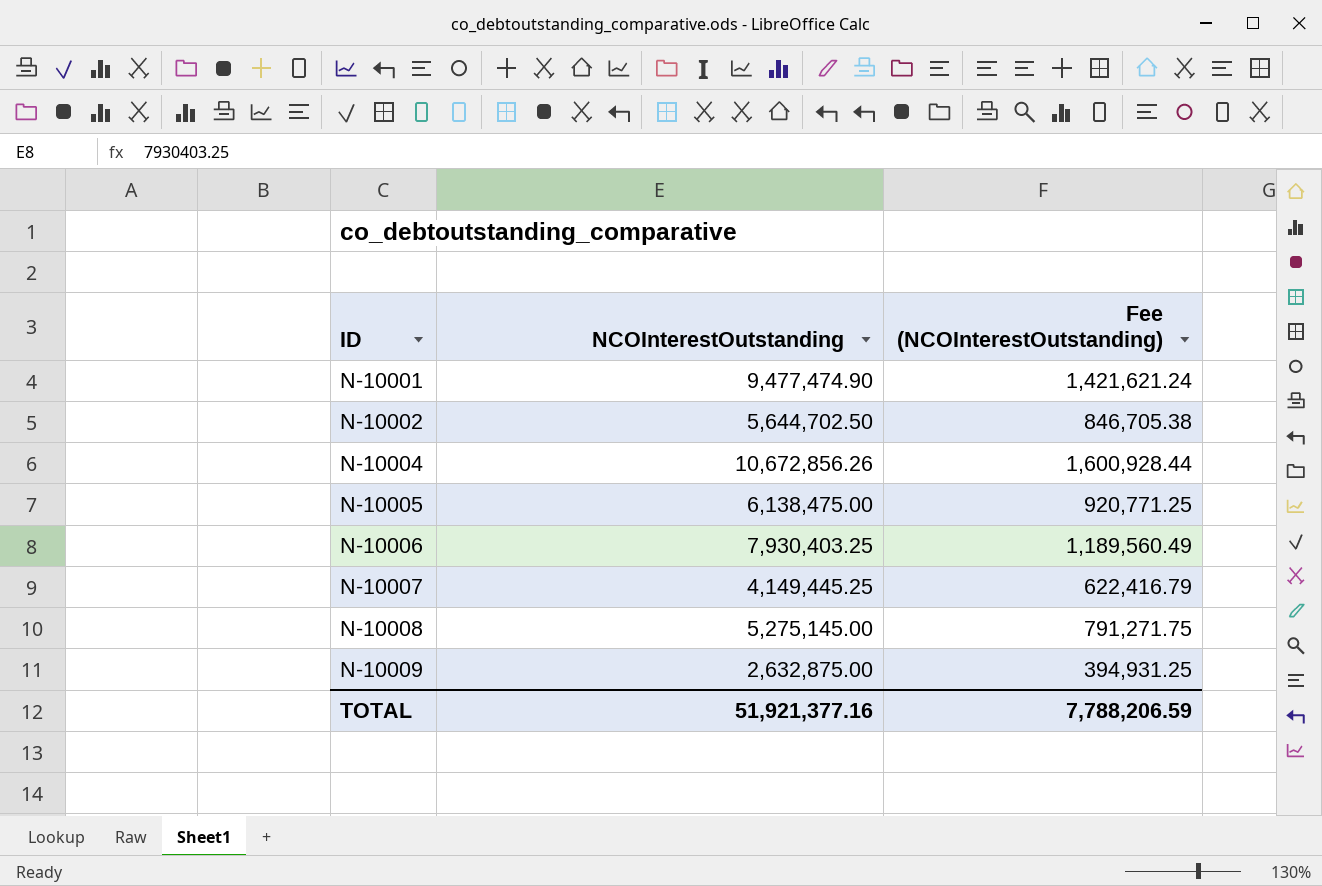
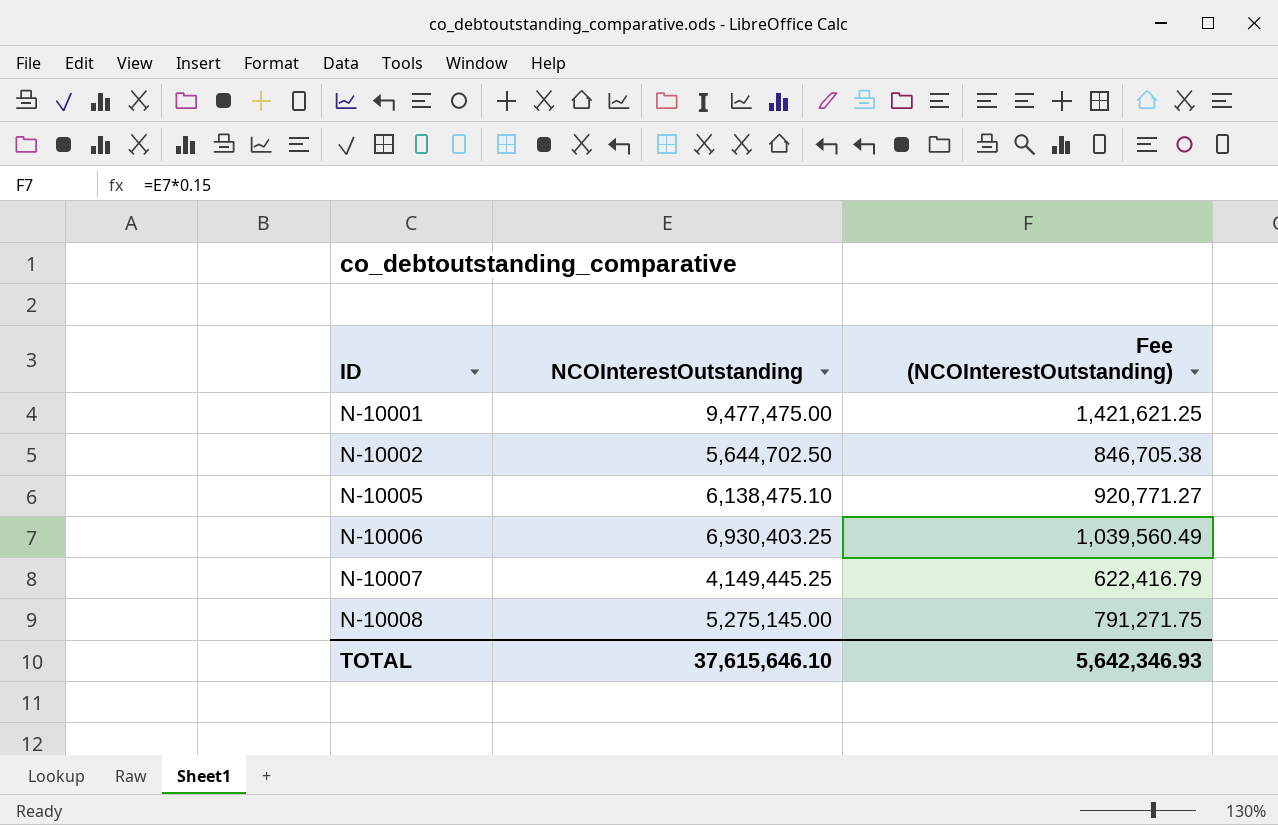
row N-10004: 10,672,856.26 | 1,600,928.44 -> none
row N-10009: 2,632,875.00 | 394,931.25 -> none
N-10001 | NCOInterestOutstanding: 9,477,474.90 -> 9,477,475.00
N-10001 | Fee (NCOInterestOutstanding): 1,421,621.24 -> 1,421,621.25
N-10005 | NCOInterestOutstanding: 6,138,475.00 -> 6,138,475.10
N-10005 | Fee (NCOInterestOutstanding): 920,771.25 -> 920,771.27
N-10006 | NCOInterestOutstanding: 7,930,403.25 -> 6,930,403.25
N-10006 | Fee (NCOInterestOutstanding): 1,189,560.49 -> 1,039,560.49
TOTAL | NCOInterestOutstanding: 51,921,377.16 -> 37,615,646.10
TOTAL | Fee (NCOInterestOutstanding): 7,788,206.59 -> 5,642,346.93

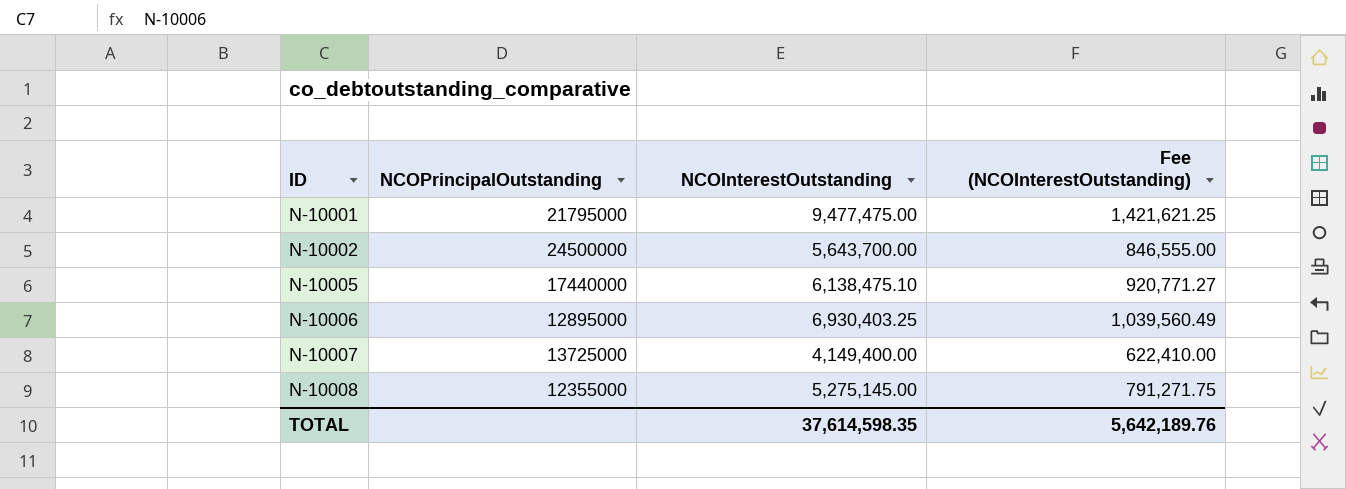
column NCOPrincipalOutstanding | position: none -> 2
N-10002 | NCOInterestOutstanding: 5,644,702.50 -> 5,643,700.00
N-10002 | Fee (NCOInterestOutstanding): 846,705.38 -> 846,555.00
N-10007 | NCOInterestOutstanding: 4,149,445.25 -> 4,149,400.00
N-10007 | Fee (NCOInterestOutstanding): 622,416.79 -> 622,410.00
TOTAL | NCOInterestOutstanding: 37,615,646.10 -> 37,614,598.35
TOTAL | Fee (NCOInterestOutstanding): 5,642,346.93 -> 5,642,189.76

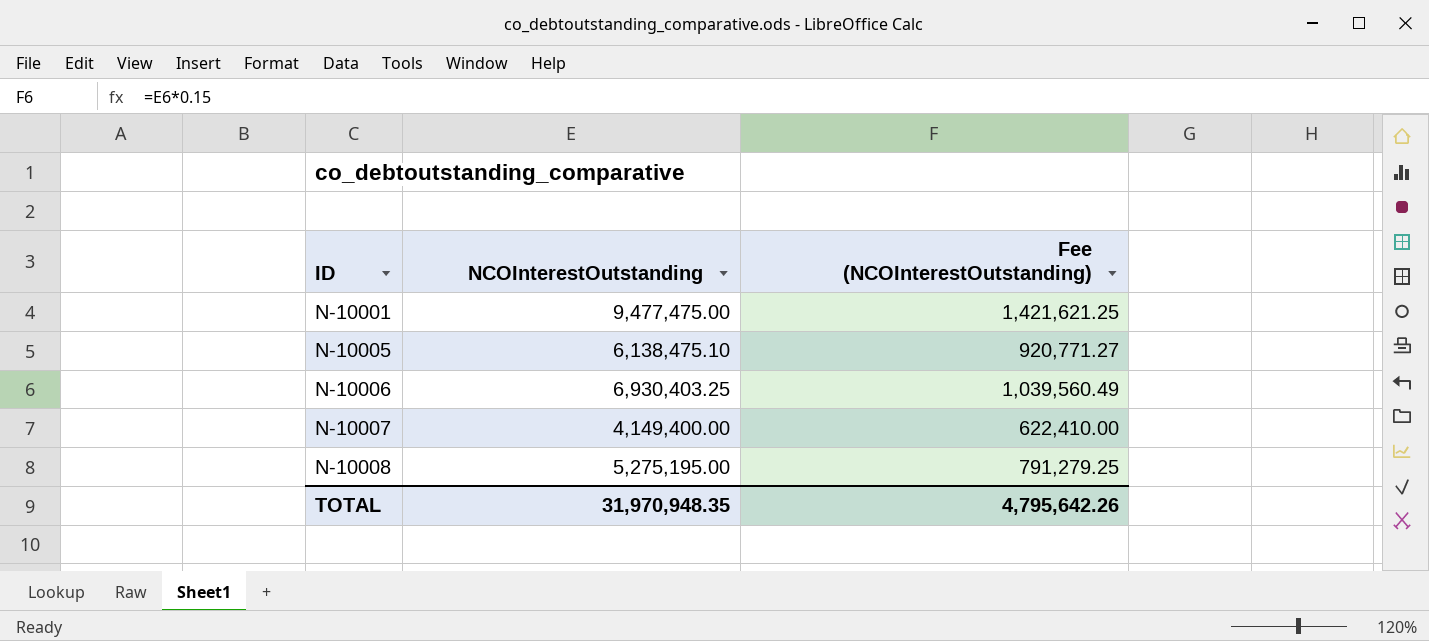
column NCOPrincipalOutstanding | position: 2 -> none
row N-10002: 24500000 | 5,643,700.00 | 846,555.00 -> none
N-10008 | NCOInterestOutstanding: 5,275,145.00 -> 5,275,195.00
N-10008 | Fee (NCOInterestOutstanding): 791,271.75 -> 791,279.25
TOTAL | NCOInterestOutstanding: 37,614,598.35 -> 31,970,948.35
TOTAL | Fee (NCOInterestOutstanding): 5,642,189.76 -> 4,795,642.26

